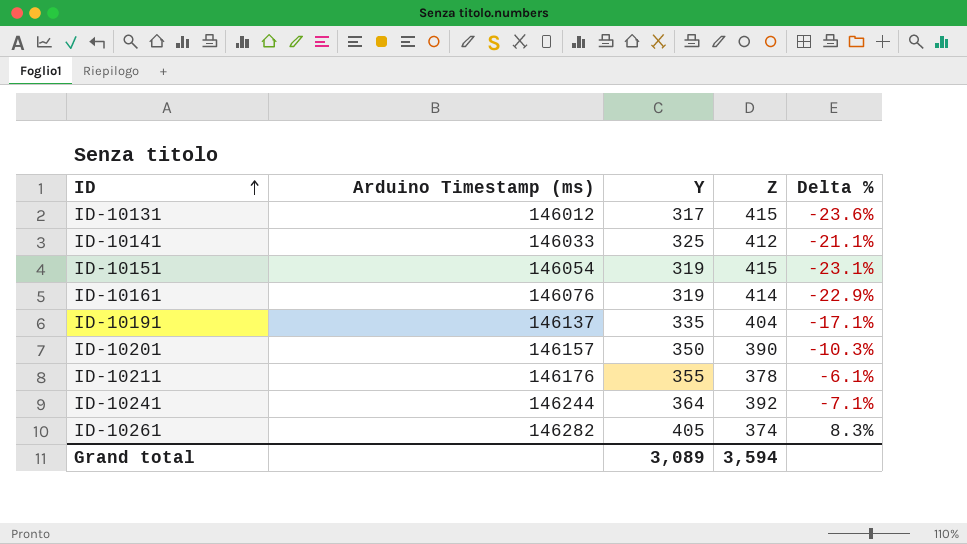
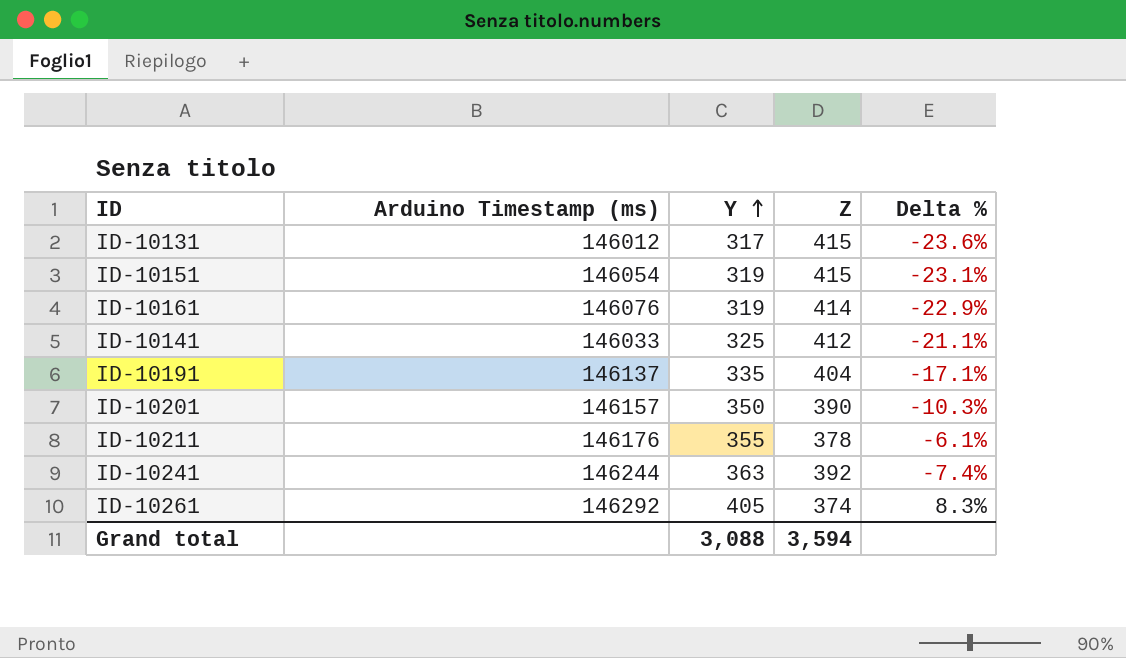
row order: ID ascending -> Y ascending
ID-10241 | Y: 364 -> 363
ID-10241 | Delta %: -7.1% -> -7.4%
ID-10261 | Arduino Timestamp (ms): 146282 -> 146292
Grand total | Y: 3,089 -> 3,088

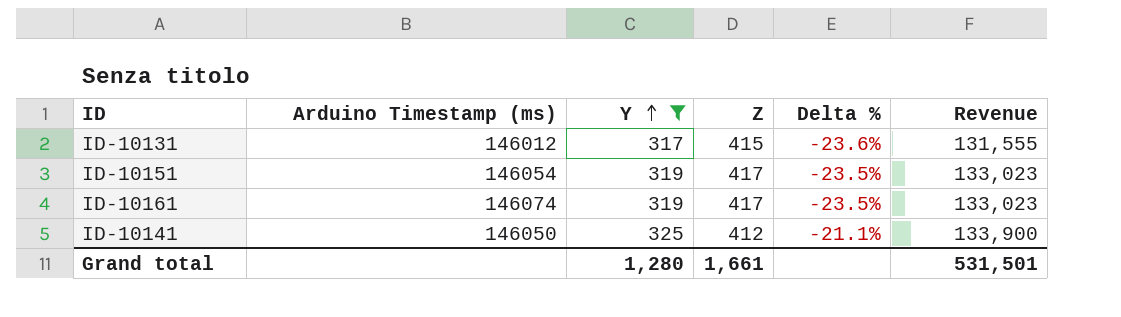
filter: none -> Y <= 325
column Revenue | formula: none -> [Y] * [Z]
ID-10151 | Z: 415 -> 417
ID-10151 | Delta %: -23.1% -> -23.5%
ID-10161 | Arduino Timestamp (ms): 146076 -> 146074
ID-10161 | Z: 414 -> 417
ID-10161 | Delta %: -22.9% -> -23.5%
ID-10141 | Arduino Timestamp (ms): 146033 -> 146050
Grand total | Y: 3,088 -> 1,280
Grand total | Z: 3,594 -> 1,661

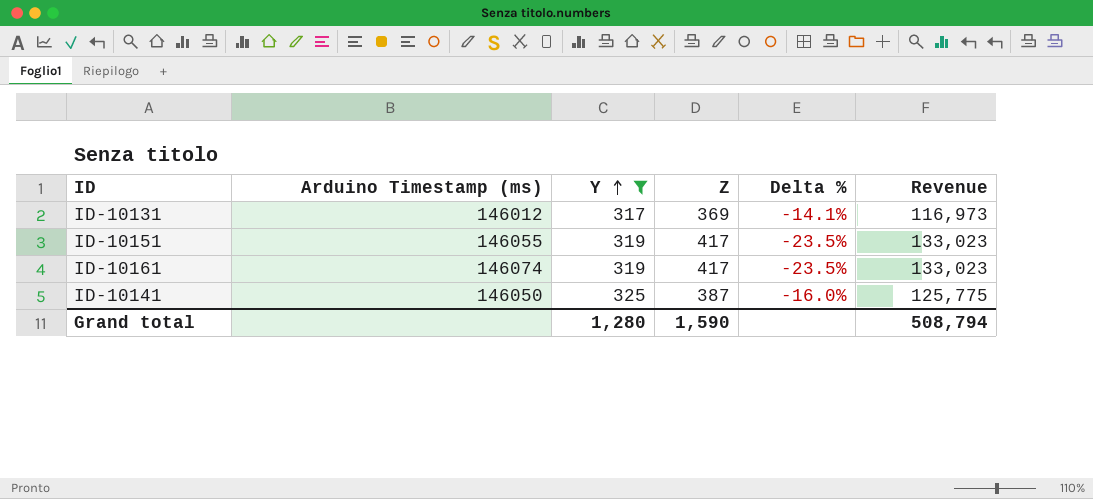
ID-10131 | Z: 415 -> 369
ID-10131 | Delta %: -23.6% -> -14.1%
ID-10131 | Revenue: 131,555 -> 116,973
ID-10151 | Arduino Timestamp (ms): 146054 -> 146055
ID-10141 | Z: 412 -> 387
ID-10141 | Delta %: -21.1% -> -16.0%
ID-10141 | Revenue: 133,900 -> 125,775
Grand total | Z: 1,661 -> 1,590
Grand total | Revenue: 531,501 -> 508,794

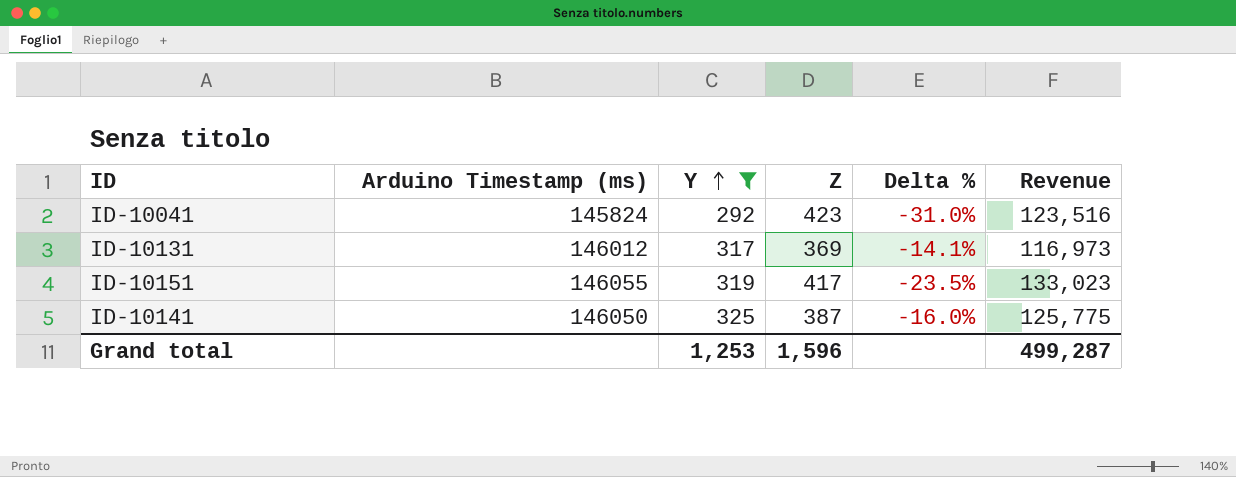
row ID-10161: 146074 | 319 | 417 | -23.5% | 133,023 -> none
row ID-10041: none -> 145824 | 292 | 423 | -31.0% | 123,516
Grand total | Y: 1,280 -> 1,253
Grand total | Z: 1,590 -> 1,596
Grand total | Revenue: 508,794 -> 499,287

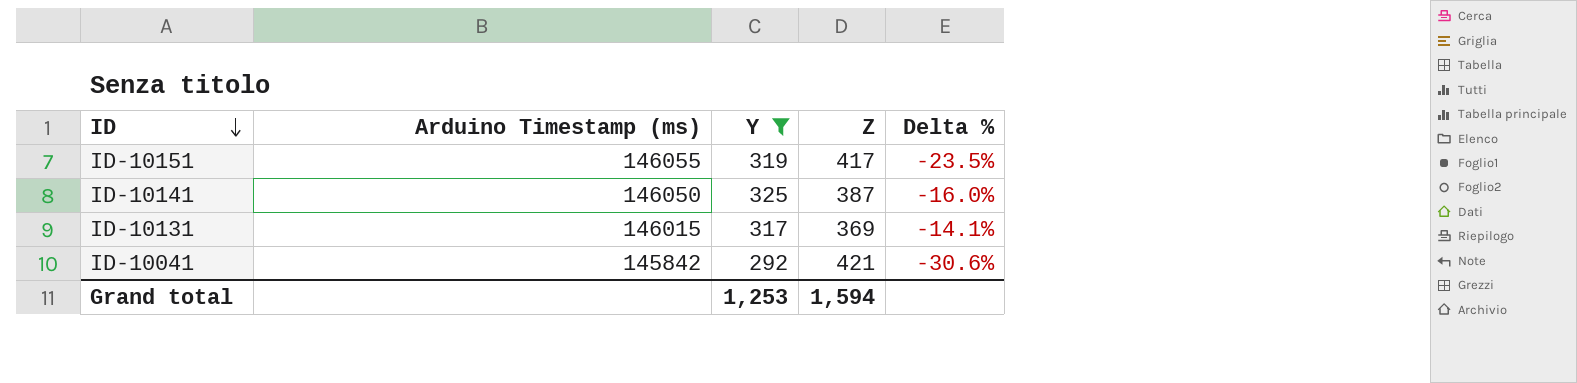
row order: Y ascending -> ID descending
column Revenue | formula: [Y] * [Z] -> none
ID-10131 | Arduino Timestamp (ms): 146012 -> 146015
ID-10041 | Arduino Timestamp (ms): 145824 -> 145842
ID-10041 | Z: 423 -> 421
ID-10041 | Delta %: -31.0% -> -30.6%
Grand total | Z: 1,596 -> 1,594

